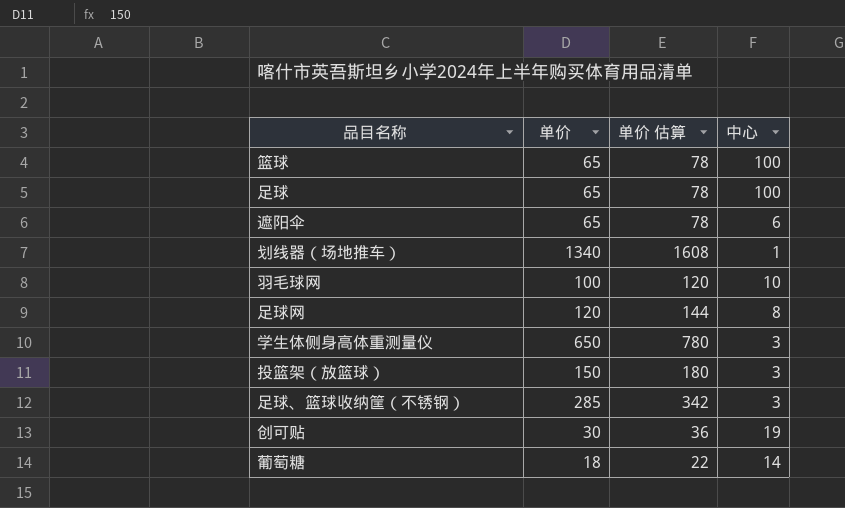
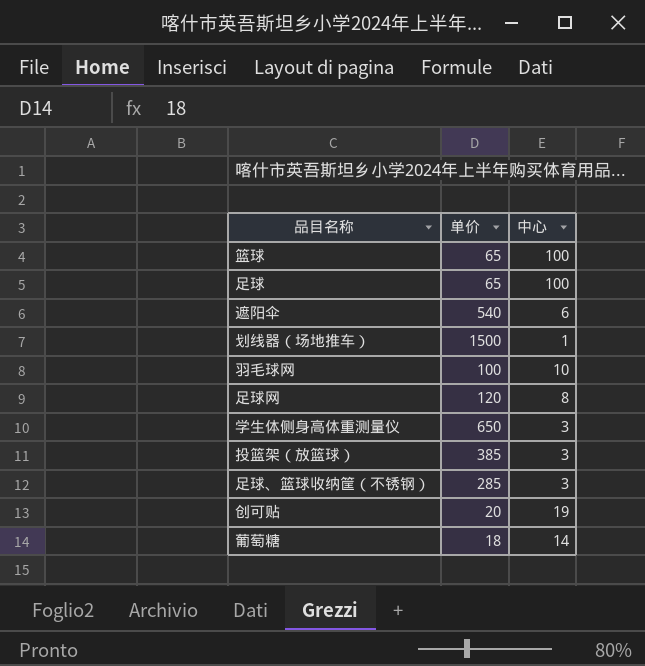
column 单价 估算 | formula: [单价] * 1.2 -> none
遮阳伞 | 单价: 65 -> 540
划线器（场地推车） | 单价: 1340 -> 1500
投篮架（放篮球） | 单价: 150 -> 385
创可贴 | 单价: 30 -> 20

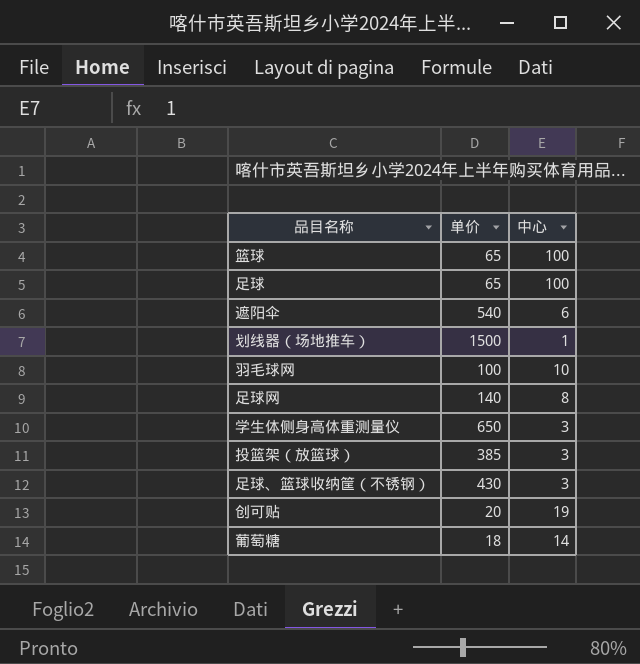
足球网 | 单价: 120 -> 140
足球、篮球收纳筐（不锈钢） | 单价: 285 -> 430

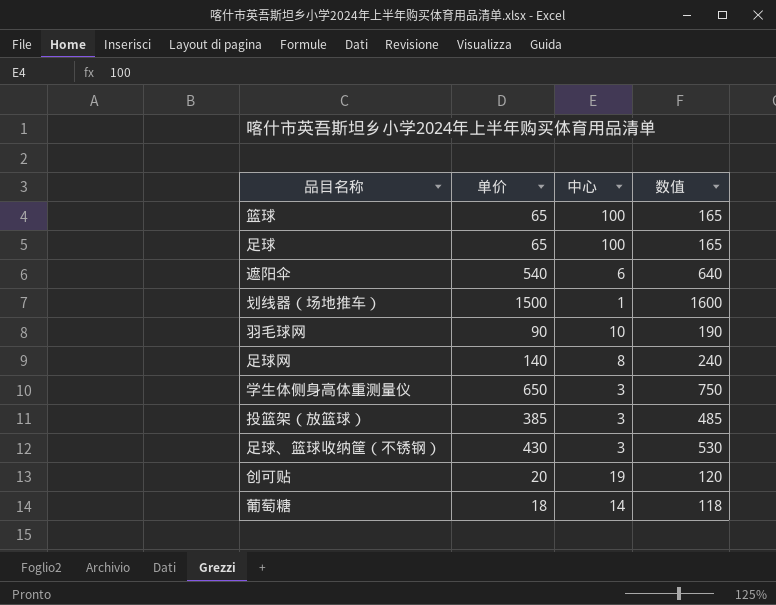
column 数值 | formula: none -> [单价] + 100
羽毛球网 | 单价: 100 -> 90

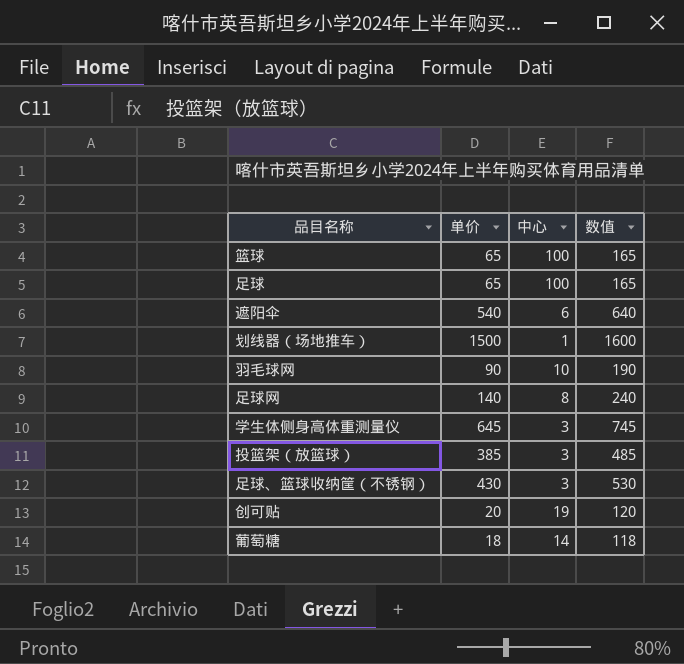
学生体侧身高体重测量仪 | 单价: 650 -> 645
学生体侧身高体重测量仪 | 数值: 750 -> 745

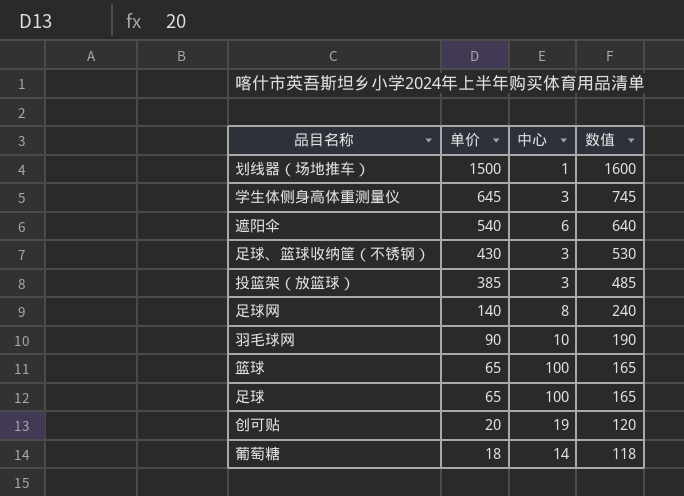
row order: none -> 单价 descending

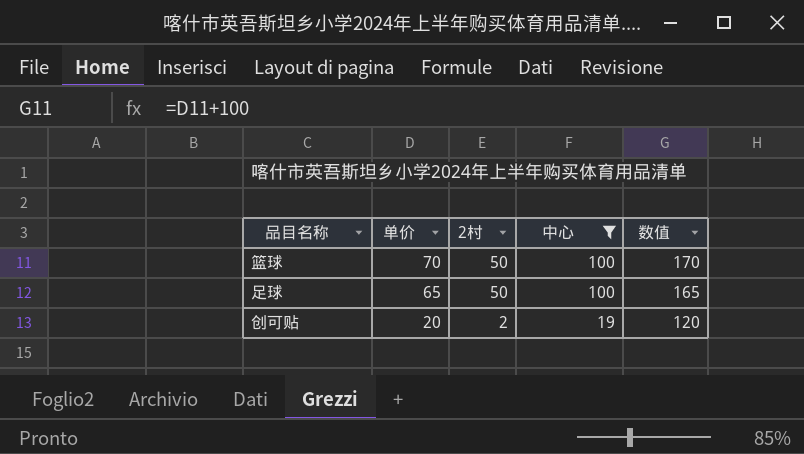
filter: none -> 中心 >= 19
column 2村 | position: none -> 3
篮球 | 单价: 65 -> 70
篮球 | 数值: 165 -> 170

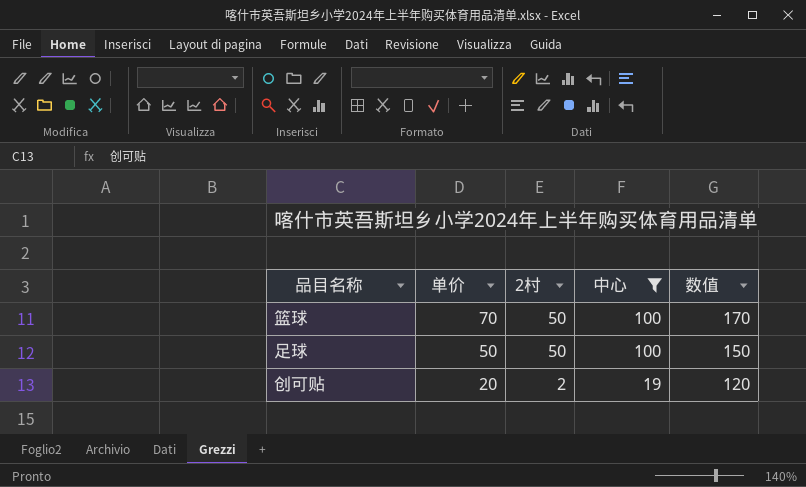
足球 | 单价: 65 -> 50
足球 | 数值: 165 -> 150

